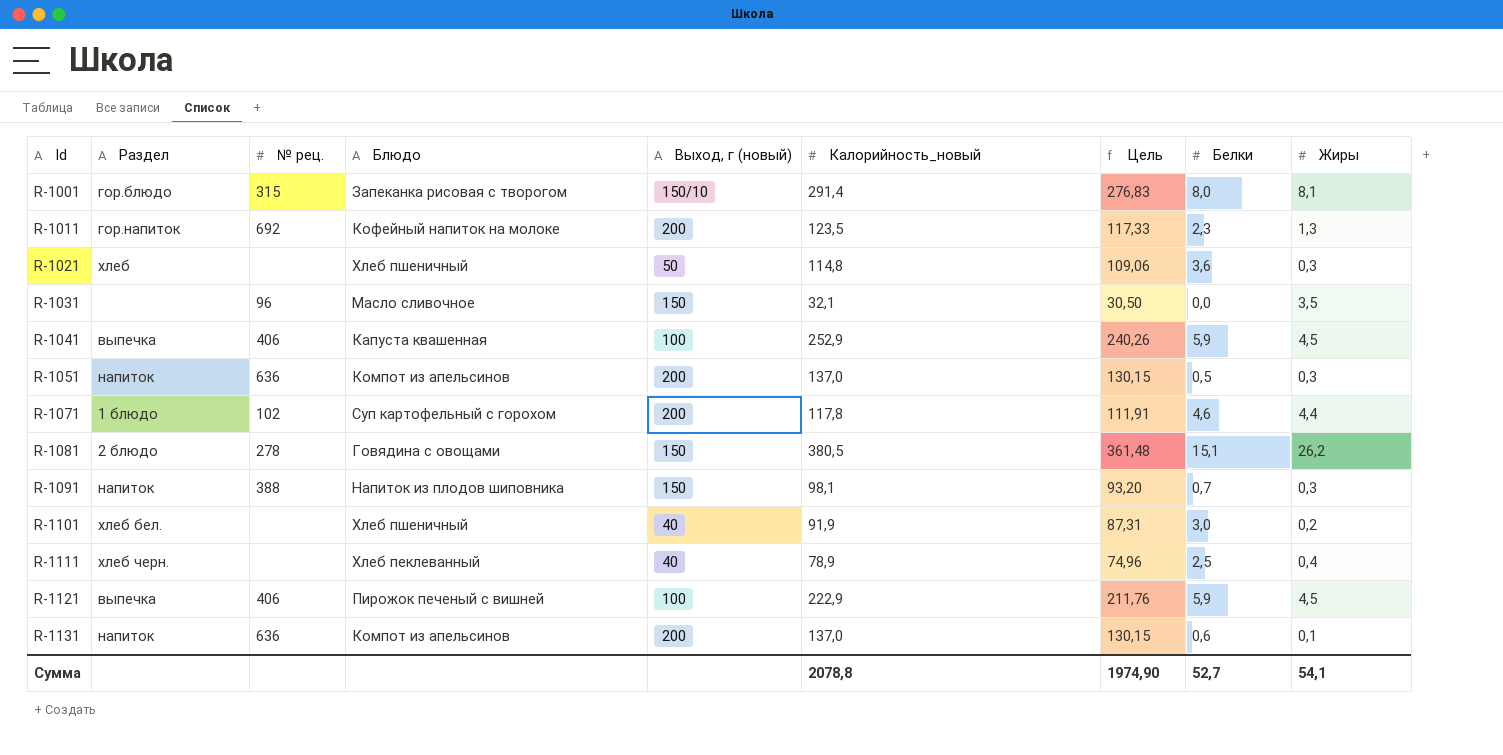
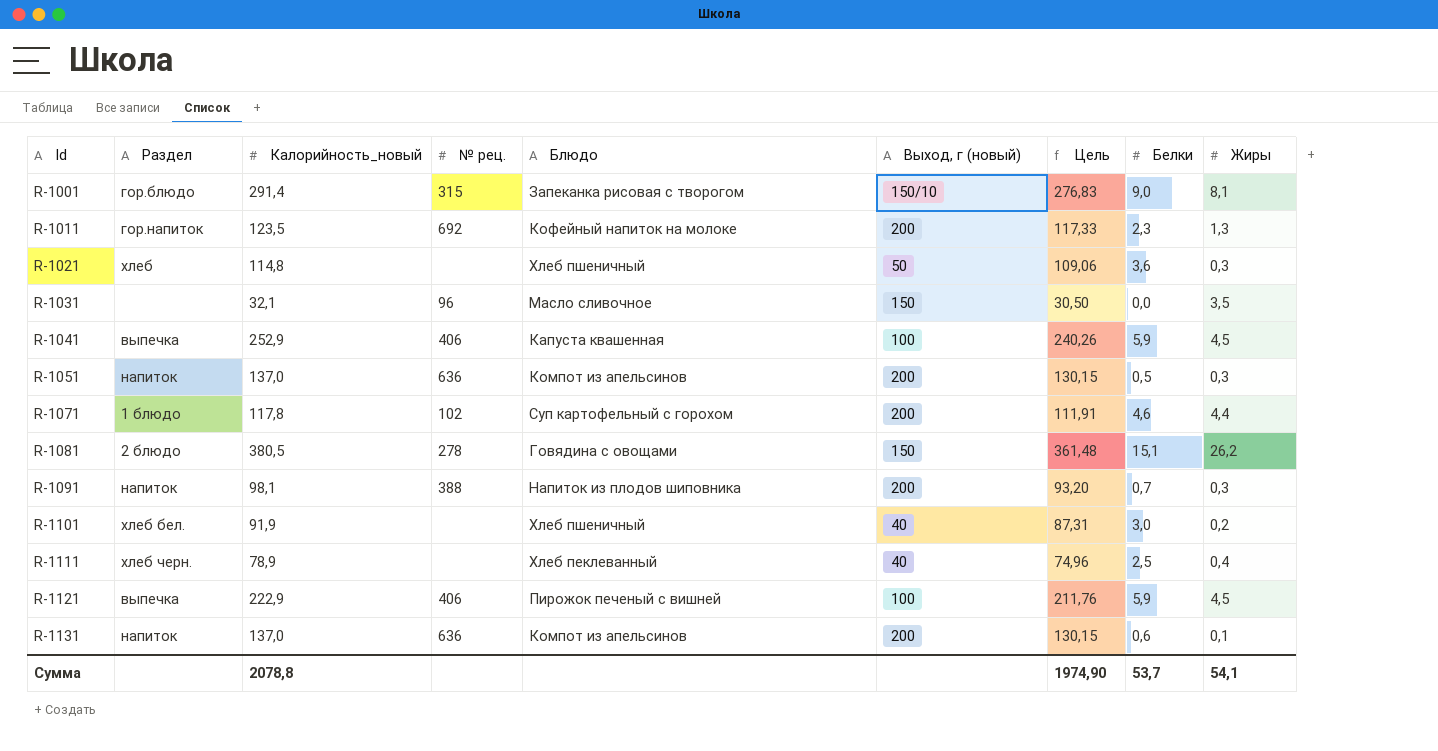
column Калорийность_новый | position: 6 -> 3
R-1001 | Белки: 8,0 -> 9,0
R-1091 | Выход, г (новый): 150 -> 200
Сумма | Белки: 52,7 -> 53,7

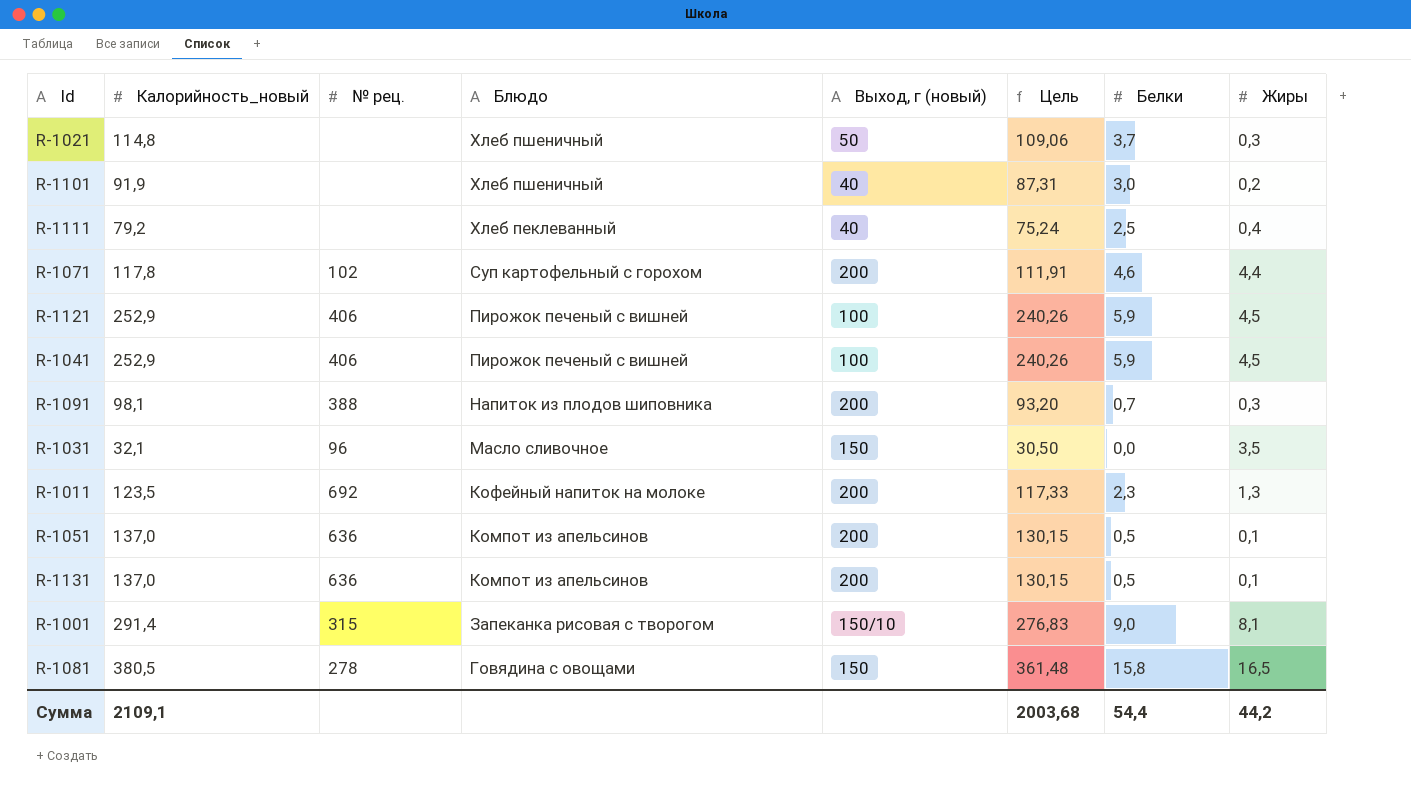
row order: Id ascending -> Блюдо descending
column Раздел | position: 2 -> none
R-1021 | Белки: 3,6 -> 3,7
R-1111 | Калорийность_новый: 78,9 -> 79,2
R-1111 | Цель: 74,96 -> 75,24
R-1121 | Калорийность_новый: 222,9 -> 252,9
R-1121 | Цель: 211,76 -> 240,26
R-1041 | Блюдо: Капуста квашенная -> Пирожок печеный с вишней
R-1051 | Жиры: 0,3 -> 0,1
R-1131 | Белки: 0,6 -> 0,5
R-1081 | Белки: 15,1 -> 15,8
R-1081 | Жиры: 26,2 -> 16,5
Сумма | Калорийность_новый: 2078,8 -> 2109,1
Сумма | Цель: 1974,90 -> 2003,68
Сумма | Белки: 53,7 -> 54,4
Сумма | Жиры: 54,1 -> 44,2

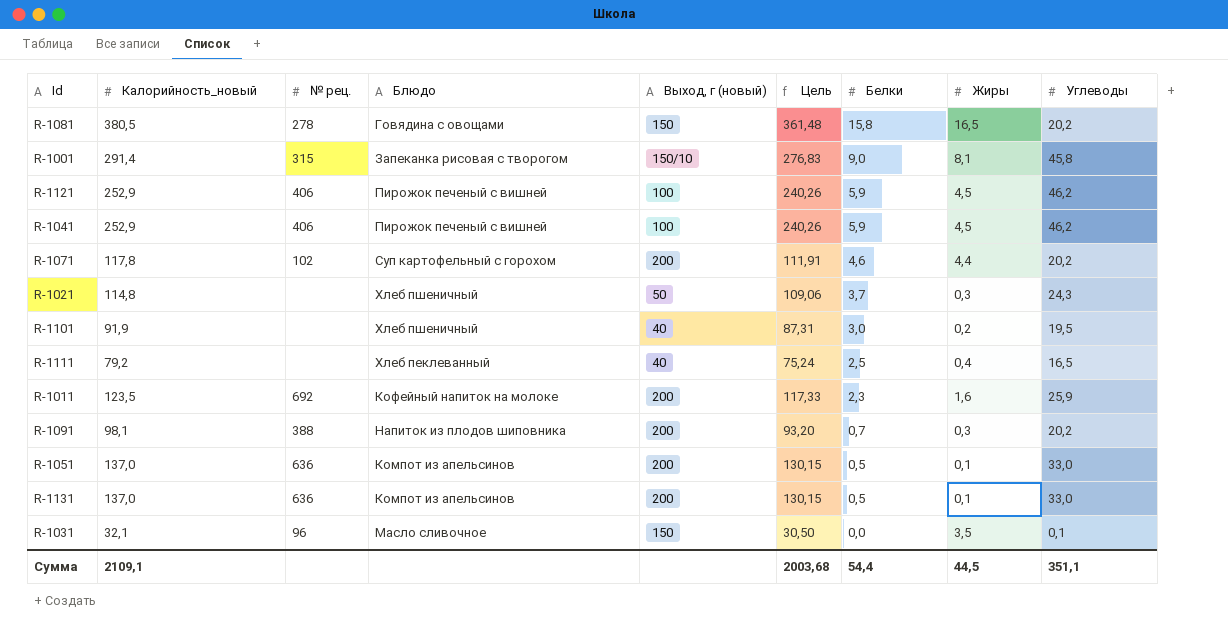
row order: Блюдо descending -> Белки descending
column Углеводы | position: none -> 9
R-1011 | Жиры: 1,3 -> 1,6
Сумма | Жиры: 44,2 -> 44,5

